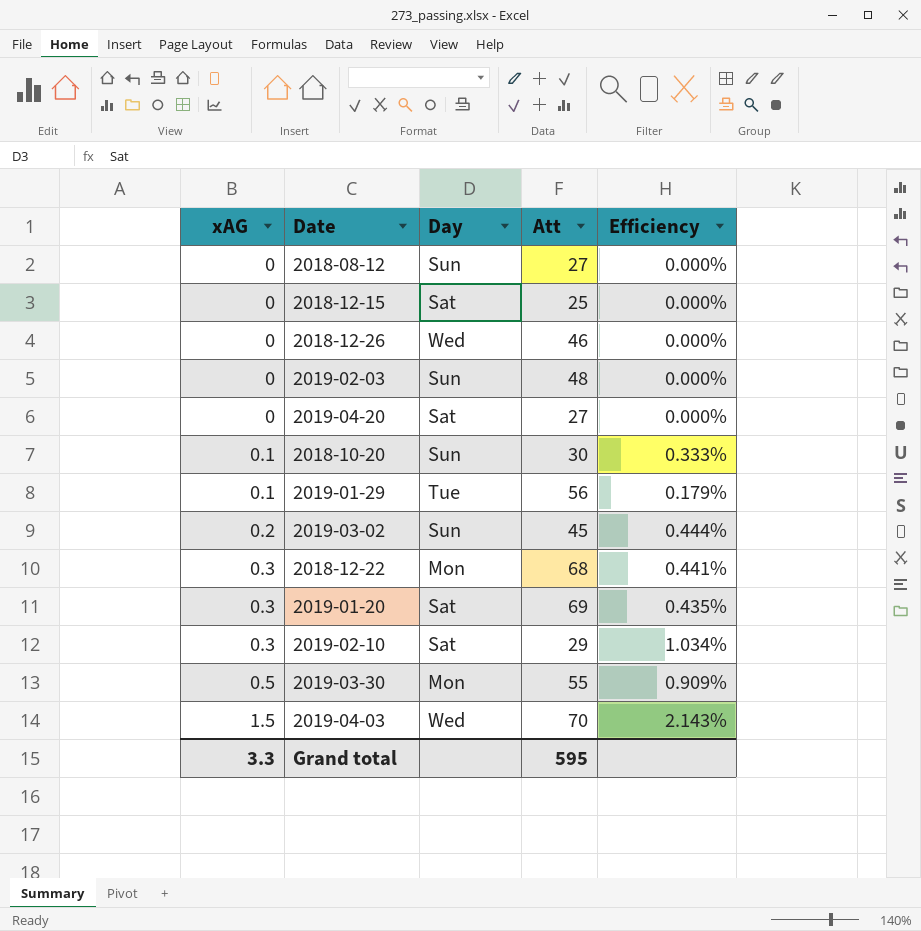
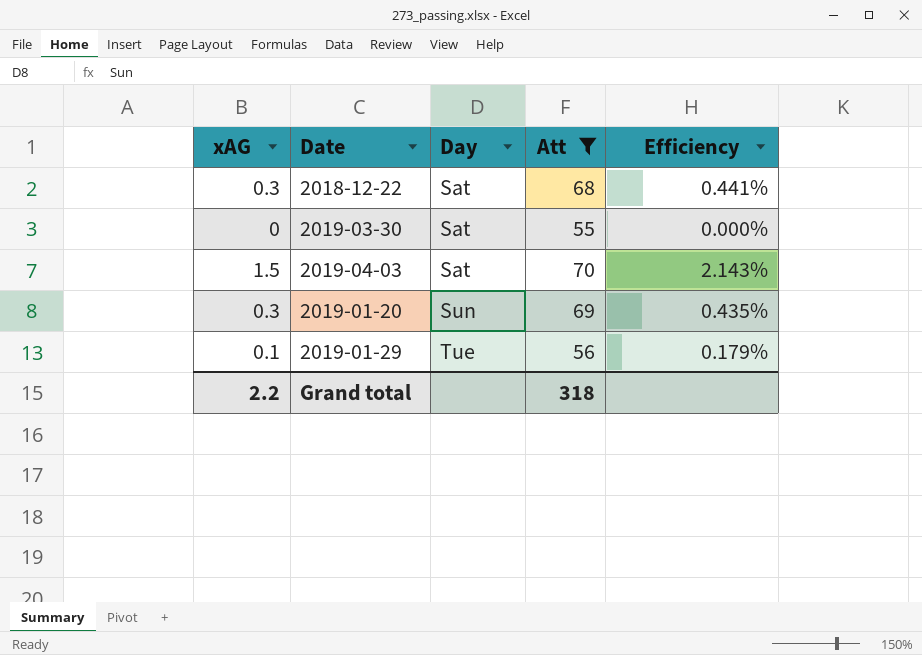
filter: none -> Att >= 55
row order: xAG ascending -> Day ascending
2018-12-22 | Day: Mon -> Sat
2019-03-30 | xAG: 0.5 -> 0
2019-03-30 | Day: Mon -> Sat
2019-03-30 | Efficiency: 0.909% -> 0.000%
2019-04-03 | Day: Wed -> Sat
2019-01-20 | Day: Sat -> Sun
Grand total | xAG: 3.3 -> 2.2
Grand total | Att: 595 -> 318

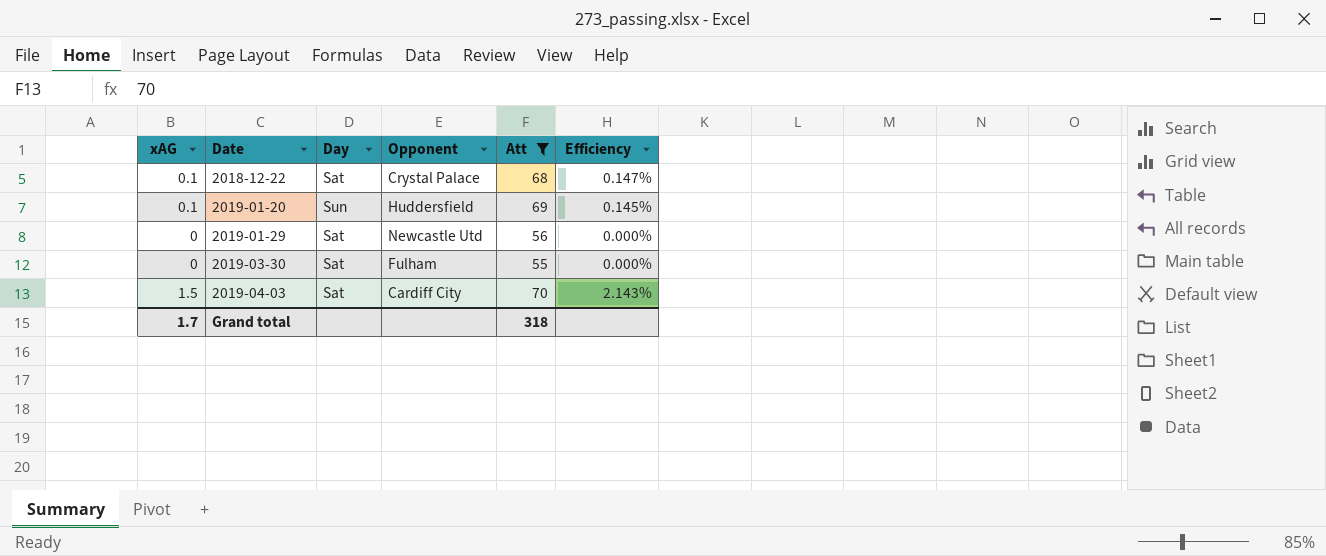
row order: Day ascending -> Date ascending
column Opponent | position: none -> 4
2018-12-22 | xAG: 0.3 -> 0.1
2018-12-22 | Efficiency: 0.441% -> 0.147%
2019-01-20 | xAG: 0.3 -> 0.1
2019-01-20 | Efficiency: 0.435% -> 0.145%
2019-01-29 | xAG: 0.1 -> 0
2019-01-29 | Day: Tue -> Sat
2019-01-29 | Efficiency: 0.179% -> 0.000%
Grand total | xAG: 2.2 -> 1.7

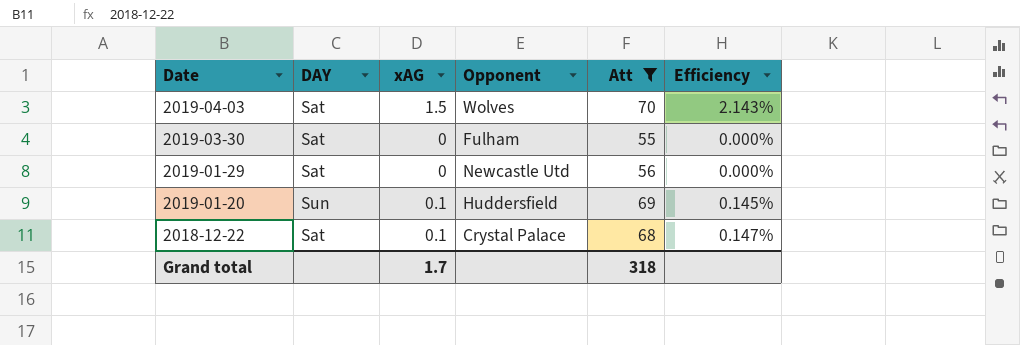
row order: Date ascending -> Date descending
column name: Day -> DAY
column xAG | position: 1 -> 3
2019-04-03 | Opponent: Cardiff City -> Wolves

